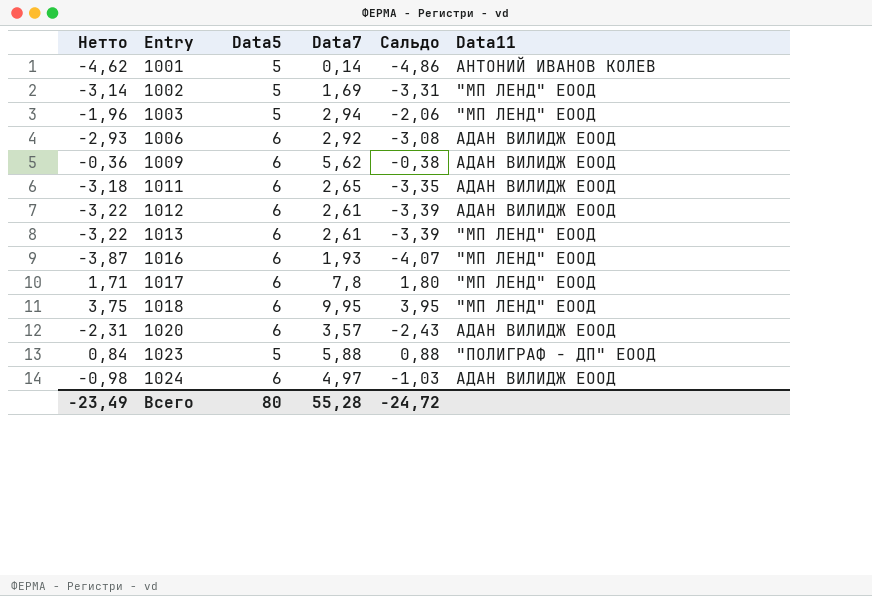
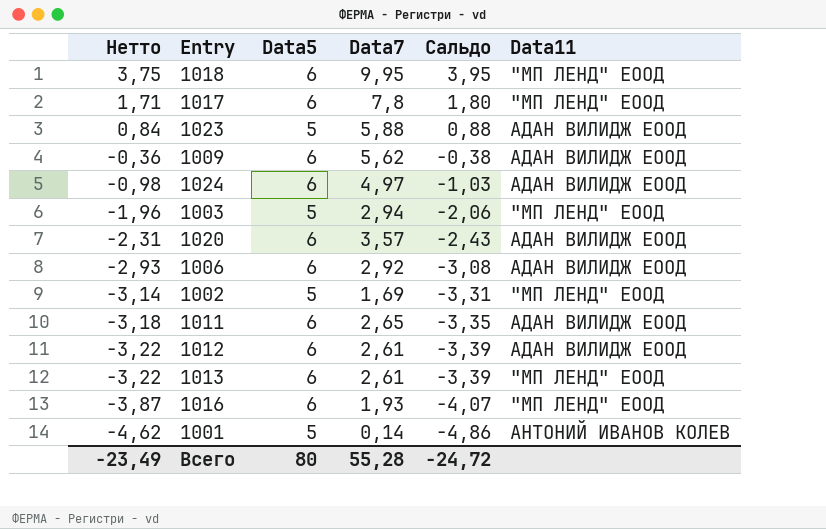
row order: Entry ascending -> Нетто descending
1023 | Data11: "ПОЛИГРАФ - ДП" ЕООД -> АДАН ВИЛИДЖ ЕООД

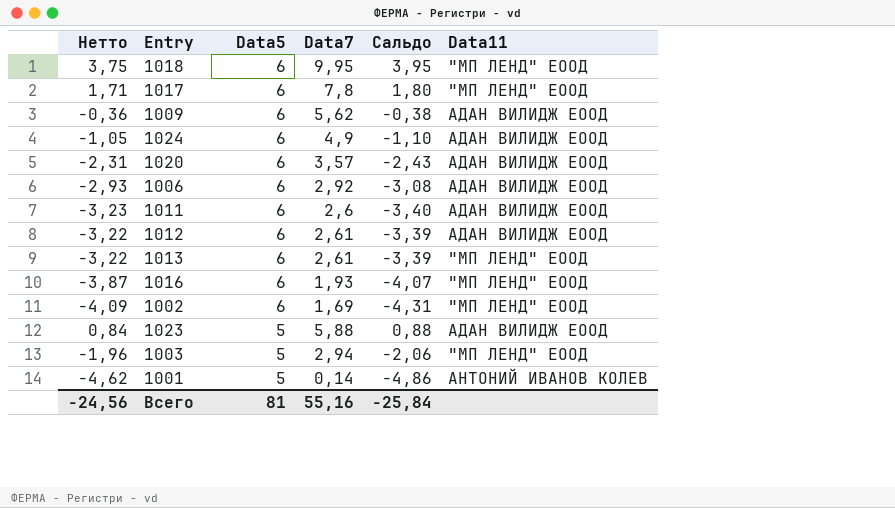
row order: Нетто descending -> Data5 descending
1024 | Нетто: -0,98 -> -1,05
1024 | Data7: 4,97 -> 4,9
1024 | Сальдо: -1,03 -> -1,10
1011 | Нетто: -3,18 -> -3,23
1011 | Data7: 2,65 -> 2,6
1011 | Сальдо: -3,35 -> -3,40
1002 | Нетто: -3,14 -> -4,09
1002 | Data5: 5 -> 6
1002 | Сальдо: -3,31 -> -4,31
Всего | Нетто: -23,49 -> -24,56
Всего | Data5: 80 -> 81
Всего | Data7: 55,28 -> 55,16
Всего | Сальдо: -24,72 -> -25,84

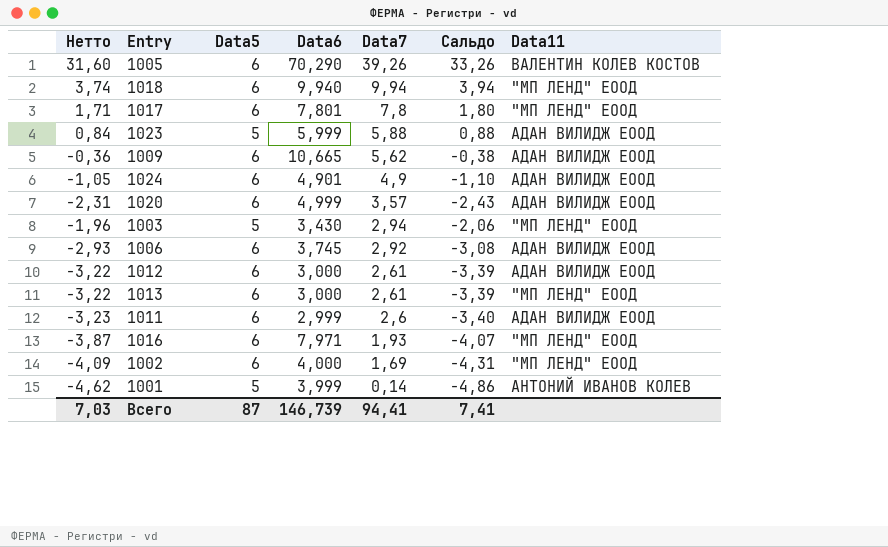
row order: Data5 descending -> Data7 descending
column Data6 | position: none -> 4
row 1005: none -> 31,60 | 6 | 70,290 | 39,26 | 33,26 | ВАЛЕНТИН КОЛЕВ КОСТОВ
1018 | Нетто: 3,75 -> 3,74
1018 | Data7: 9,95 -> 9,94
1018 | Сальдо: 3,95 -> 3,94
Всего | Нетто: -24,56 -> 7,03
Всего | Data5: 81 -> 87
Всего | Data7: 55,16 -> 94,41
Всего | Сальдо: -25,84 -> 7,41

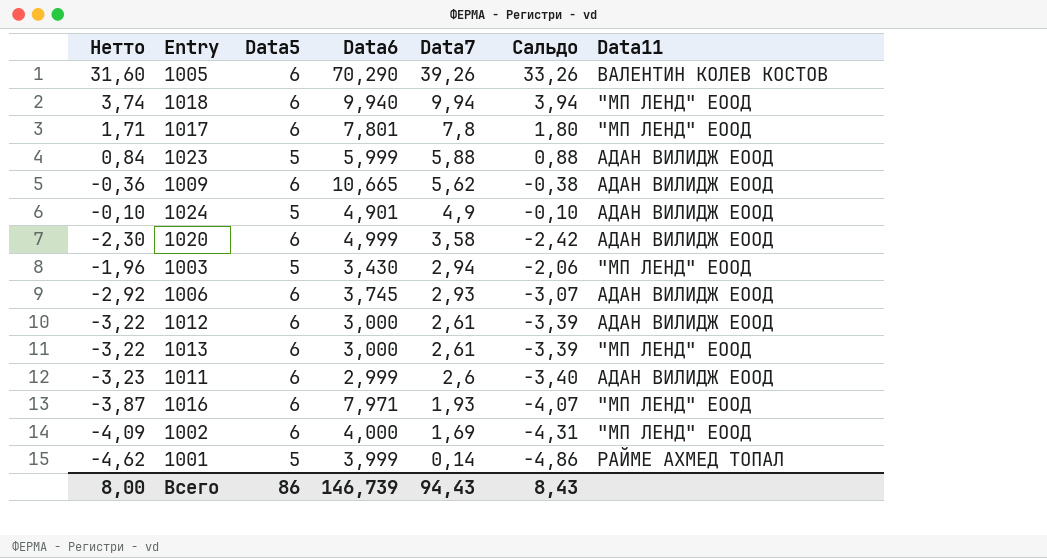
1024 | Нетто: -1,05 -> -0,10
1024 | Data5: 6 -> 5
1024 | Сальдо: -1,10 -> -0,10
1020 | Нетто: -2,31 -> -2,30
1020 | Data7: 3,57 -> 3,58
1020 | Сальдо: -2,43 -> -2,42
1006 | Нетто: -2,93 -> -2,92
1006 | Data7: 2,92 -> 2,93
1006 | Сальдо: -3,08 -> -3,07
1001 | Data11: АНТОНИЙ ИВАНОВ КОЛЕВ -> РАЙМЕ АХМЕД ТОПАЛ
Всего | Нетто: 7,03 -> 8,00
Всего | Data5: 87 -> 86
Всего | Data7: 94,41 -> 94,43
Всего | Сальдо: 7,41 -> 8,43

